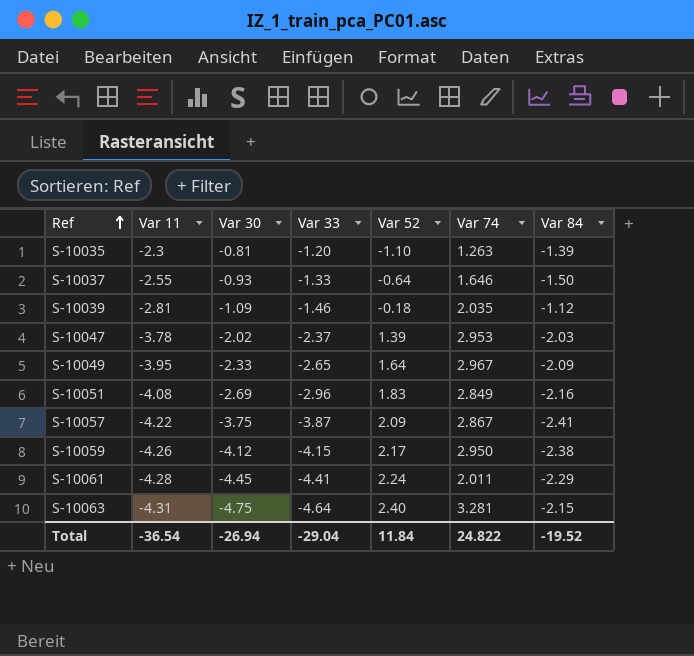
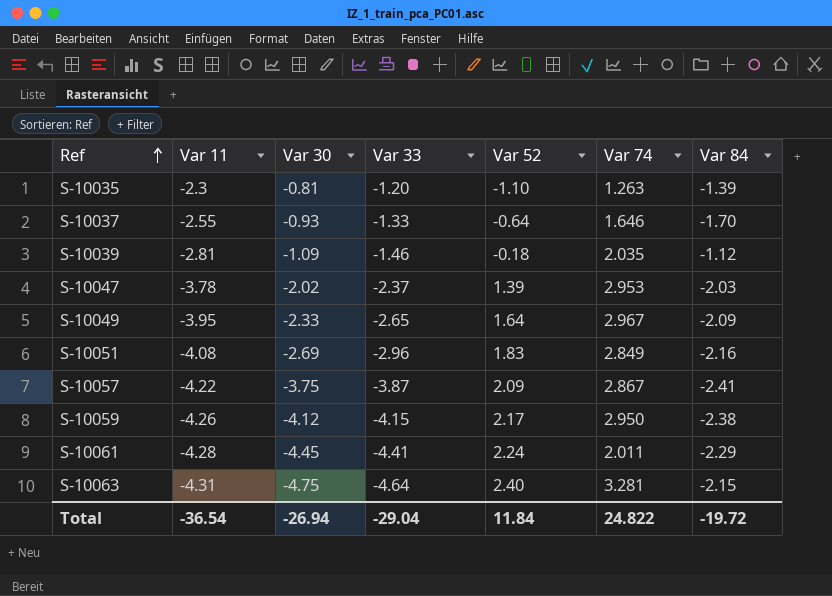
S-10037 | Var 84: -1.50 -> -1.70
Total | Var 84: -19.52 -> -19.72

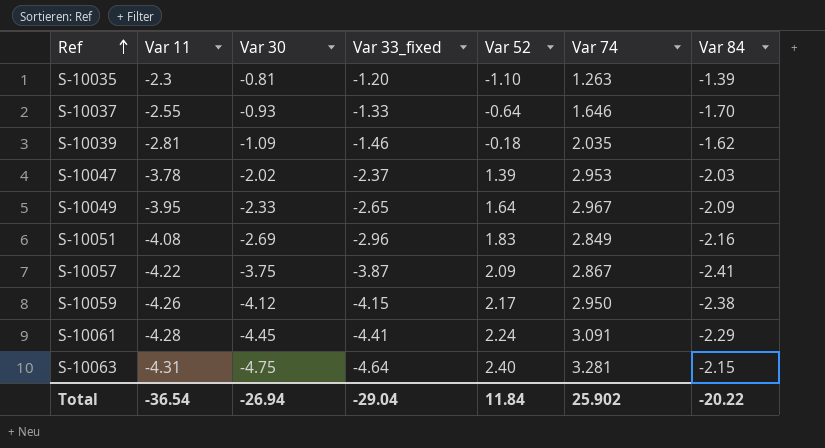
column name: Var 33 -> Var 33_fixed
S-10039 | Var 84: -1.12 -> -1.62
S-10061 | Var 74: 2.011 -> 3.091
Total | Var 74: 24.822 -> 25.902
Total | Var 84: -19.72 -> -20.22

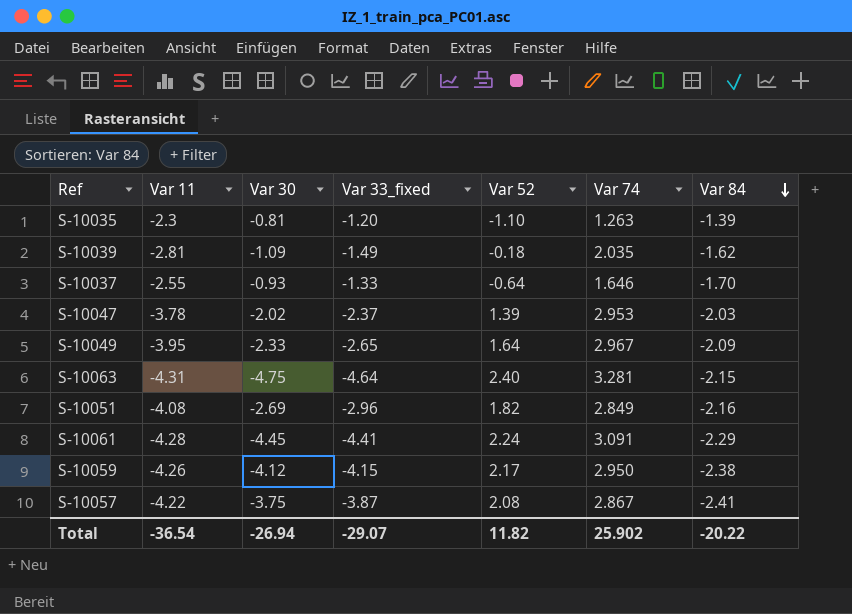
row order: Ref ascending -> Var 84 descending
S-10039 | Var 33_fixed: -1.46 -> -1.49
S-10051 | Var 52: 1.83 -> 1.82
S-10057 | Var 52: 2.09 -> 2.08
Total | Var 33_fixed: -29.04 -> -29.07
Total | Var 52: 11.84 -> 11.82

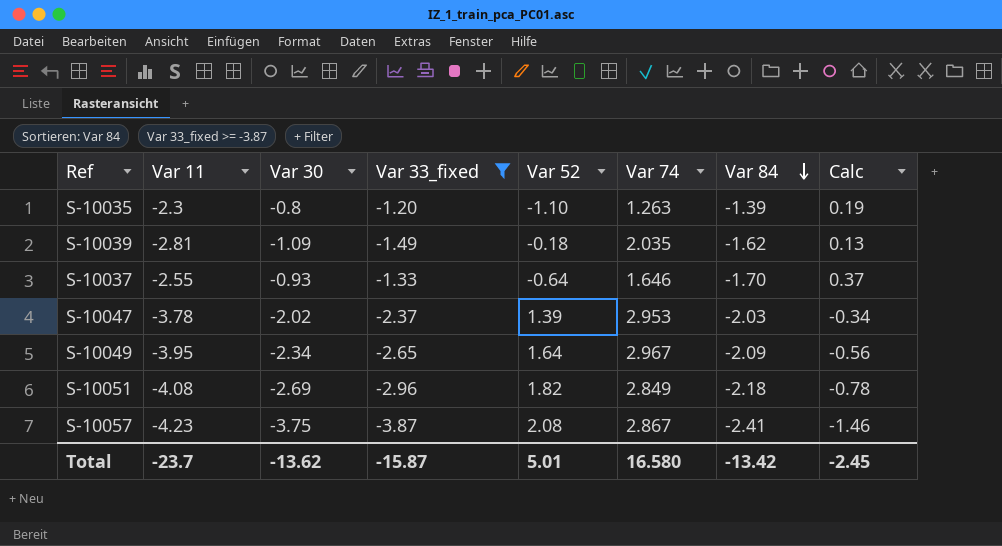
filter: none -> Var 33_fixed >= -3.87
column Calc | formula: none -> [Var 33_fixed] - [Var 84]
S-10035 | Var 30: -0.81 -> -0.8
S-10049 | Var 30: -2.33 -> -2.34
S-10051 | Var 84: -2.16 -> -2.18
S-10057 | Var 11: -4.22 -> -4.23
Total | Var 11: -36.54 -> -23.7
Total | Var 30: -26.94 -> -13.62
Total | Var 33_fixed: -29.07 -> -15.87
Total | Var 52: 11.82 -> 5.01
Total | Var 74: 25.902 -> 16.580
Total | Var 84: -20.22 -> -13.42

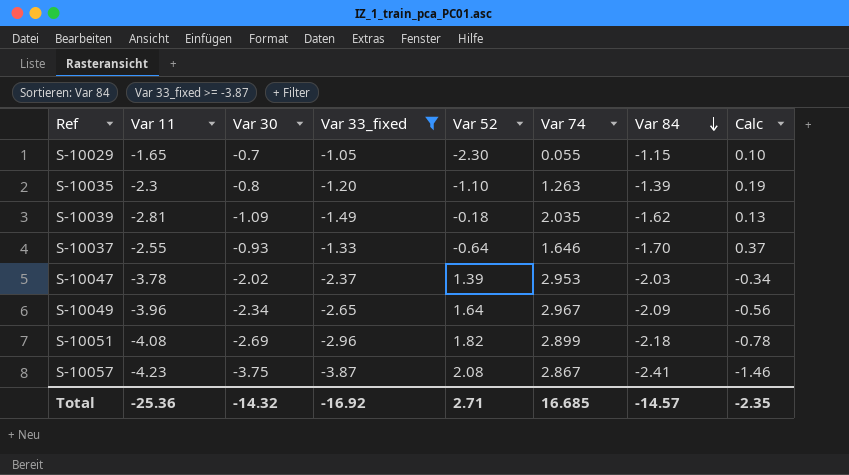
row S-10029: none -> -1.65 | -0.7 | -1.05 | -2.30 | 0.055 | -1.15 | 0.10
S-10049 | Var 11: -3.95 -> -3.96
S-10051 | Var 74: 2.849 -> 2.899
Total | Var 11: -23.7 -> -25.36
Total | Var 30: -13.62 -> -14.32
Total | Var 33_fixed: -15.87 -> -16.92
Total | Var 52: 5.01 -> 2.71
Total | Var 74: 16.580 -> 16.685
Total | Var 84: -13.42 -> -14.57
Total | Calc: -2.45 -> -2.35

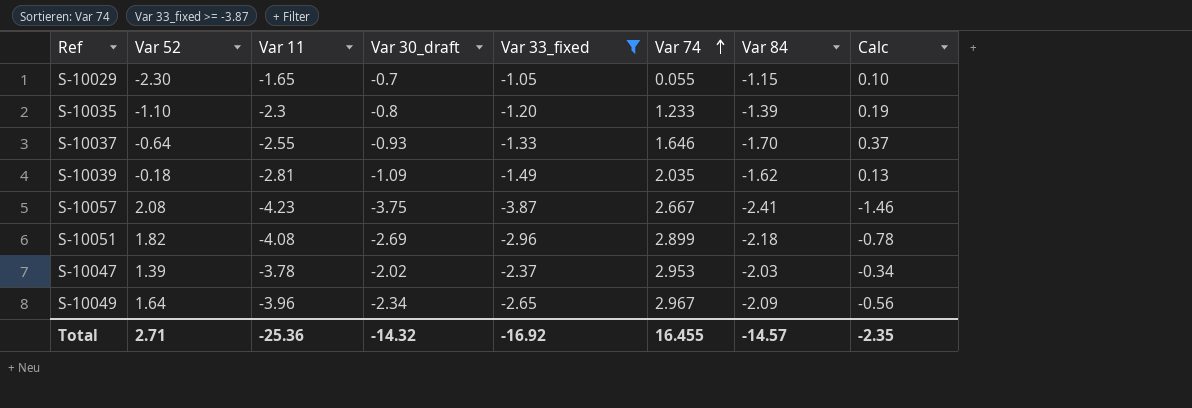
row order: Var 84 descending -> Var 74 ascending
column Var 52 | position: 5 -> 2
column name: Var 30 -> Var 30_draft
S-10035 | Var 74: 1.263 -> 1.233
S-10057 | Var 74: 2.867 -> 2.667
Total | Var 74: 16.685 -> 16.455

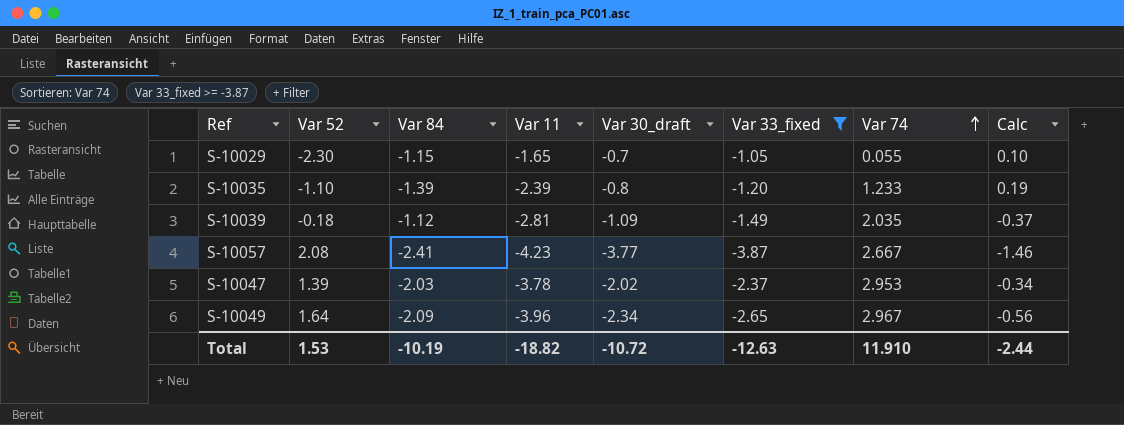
column Var 84 | position: 7 -> 3
row S-10037: -0.64 | -2.55 | -0.93 | -1.33 | 1.646 | -1.70 | 0.37 -> none
row S-10051: 1.82 | -4.08 | -2.69 | -2.96 | 2.899 | -2.18 | -0.78 -> none
S-10035 | Var 11: -2.3 -> -2.39
S-10039 | Var 84: -1.62 -> -1.12
S-10039 | Calc: 0.13 -> -0.37
S-10057 | Var 30_draft: -3.75 -> -3.77
Total | Var 52: 2.71 -> 1.53
Total | Var 84: -14.57 -> -10.19
Total | Var 11: -25.36 -> -18.82
Total | Var 30_draft: -14.32 -> -10.72
Total | Var 33_fixed: -16.92 -> -12.63
Total | Var 74: 16.455 -> 11.910
Total | Calc: -2.35 -> -2.44

